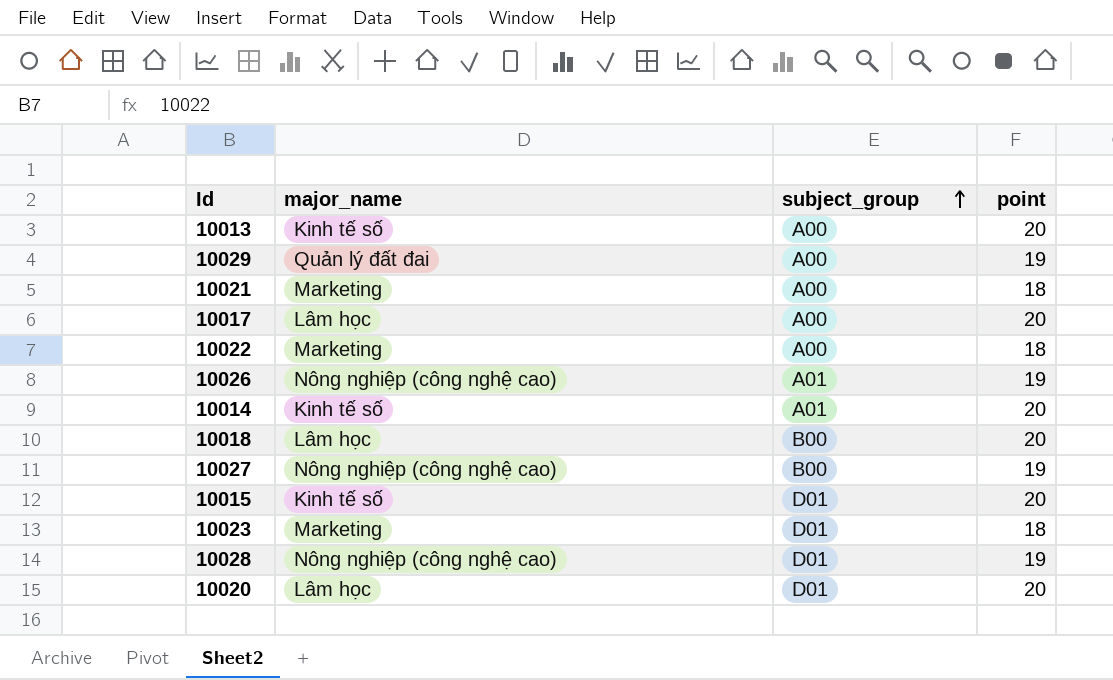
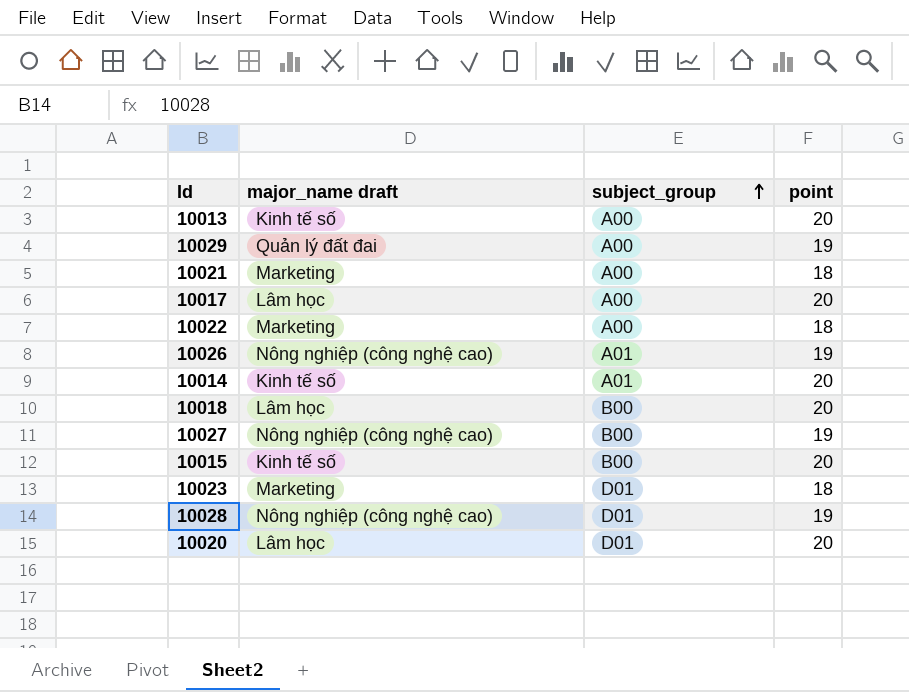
column name: major_name -> major_name draft
10015 | subject_group: D01 -> B00

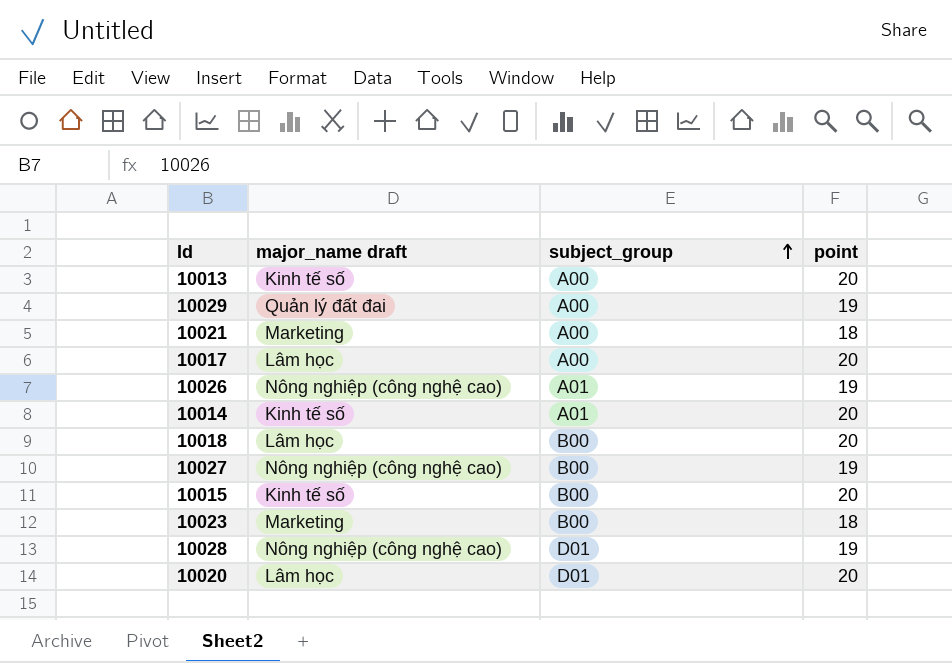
row 10022: Marketing | A00 | 18 -> none
10023 | subject_group: D01 -> B00

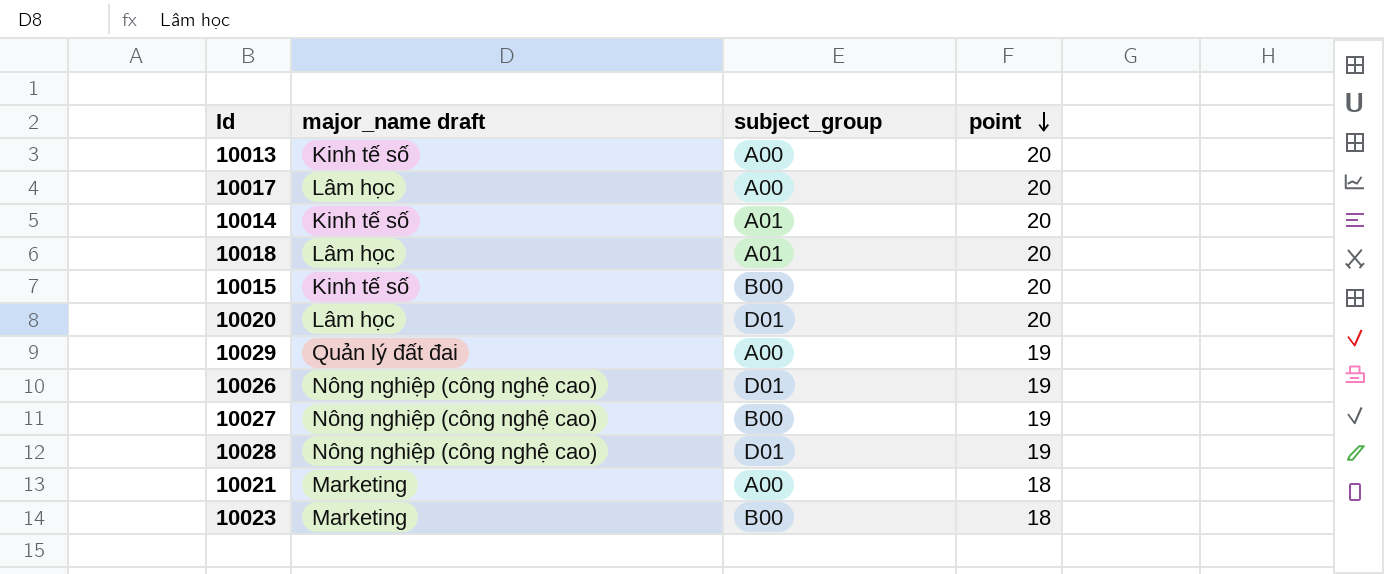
row order: subject_group ascending -> point descending
10018 | subject_group: B00 -> A01
10026 | subject_group: A01 -> D01

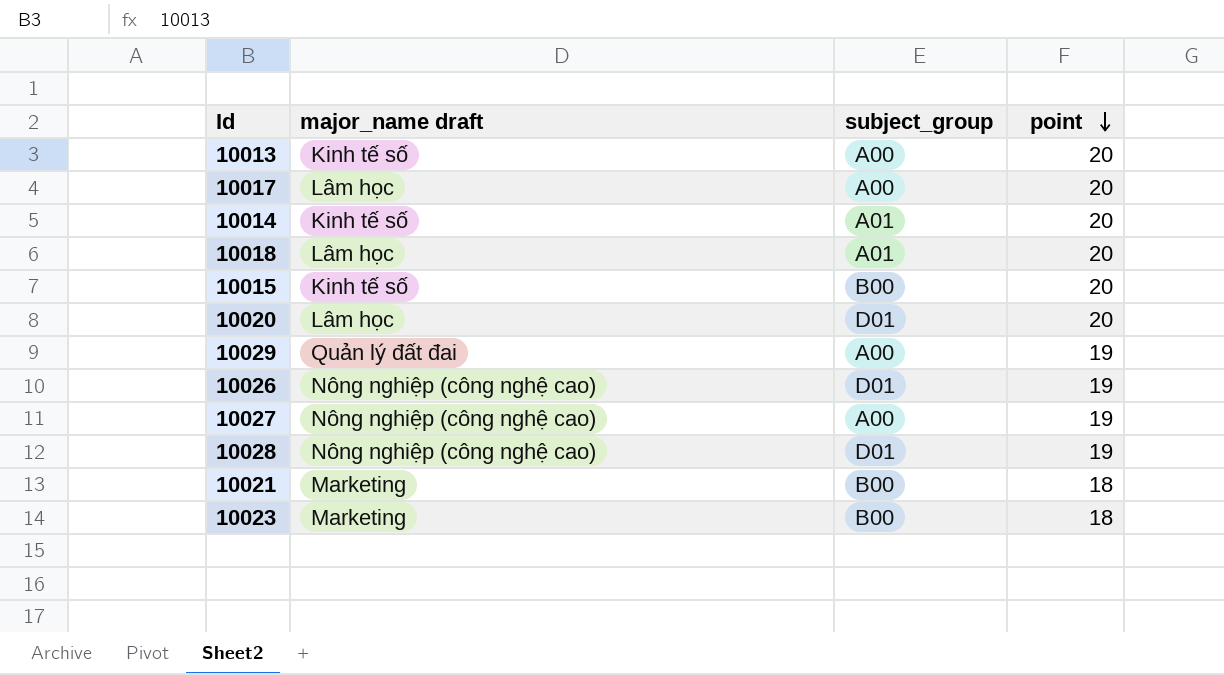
10027 | subject_group: B00 -> A00
10021 | subject_group: A00 -> B00

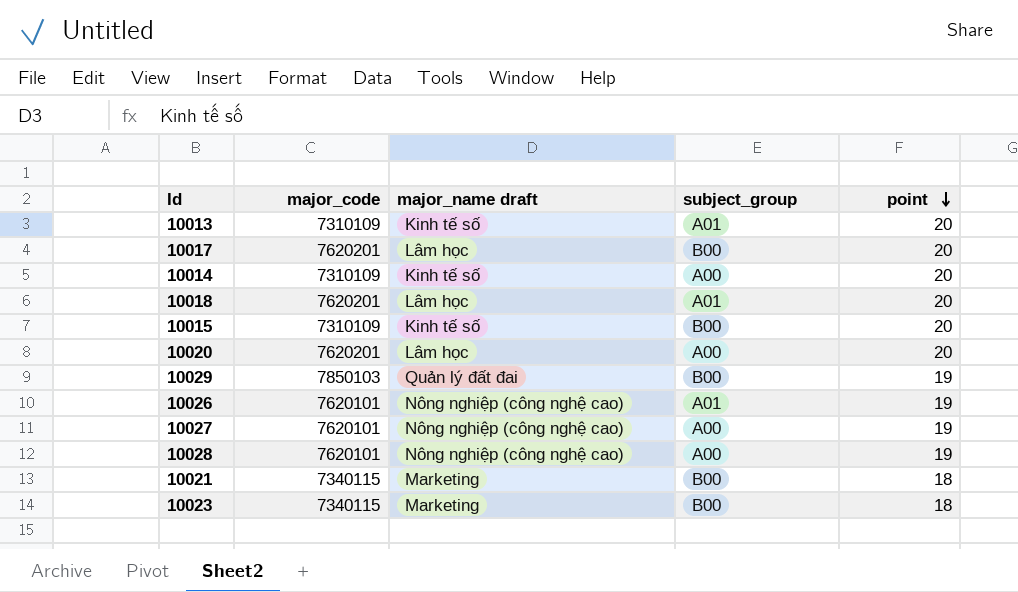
column major_code | position: none -> 2
10013 | subject_group: A00 -> A01
10017 | subject_group: A00 -> B00
10014 | subject_group: A01 -> A00
10020 | subject_group: D01 -> A00
10029 | subject_group: A00 -> B00
10026 | subject_group: D01 -> A01
10028 | subject_group: D01 -> A00

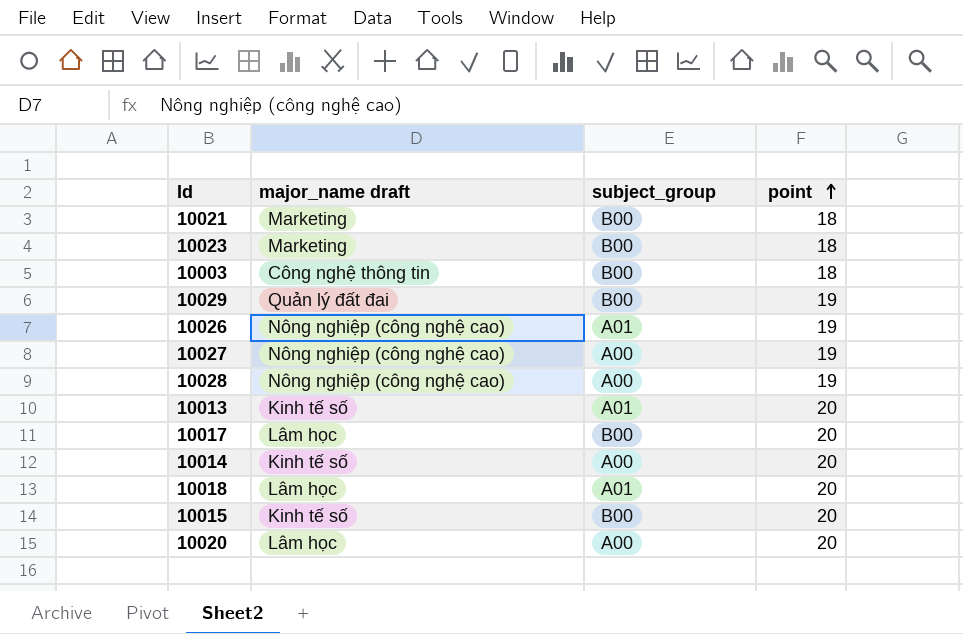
row order: point descending -> point ascending
column major_code | position: 2 -> none
row 10003: none -> Công nghệ thông tin | B00 | 18

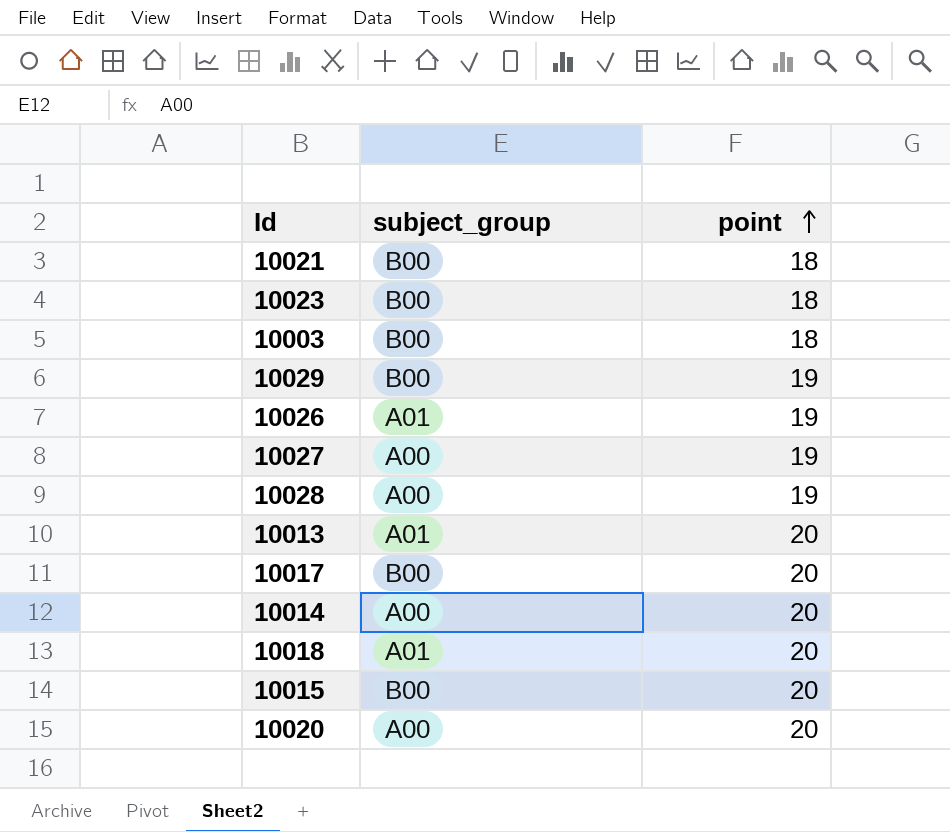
column major_name draft | position: 2 -> none

